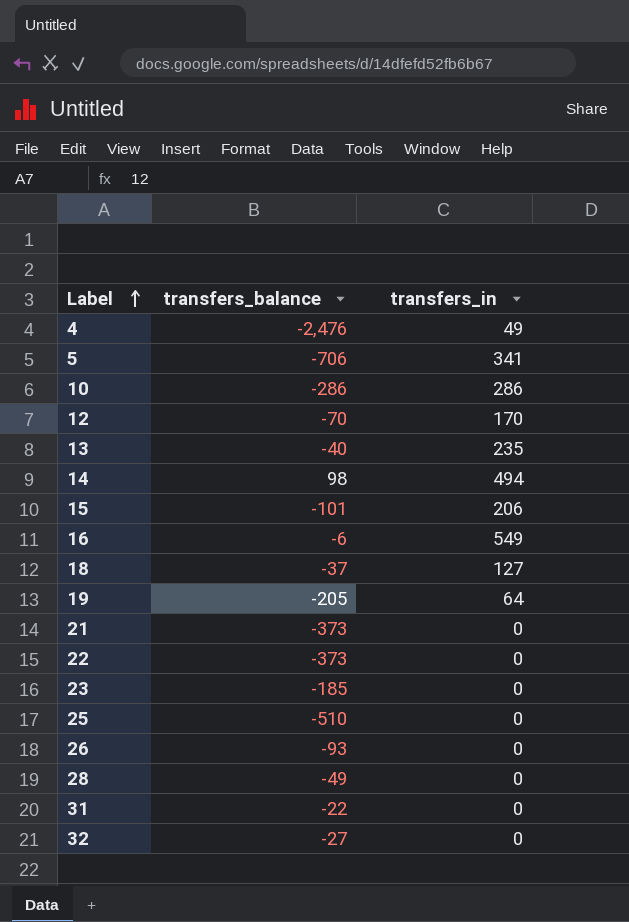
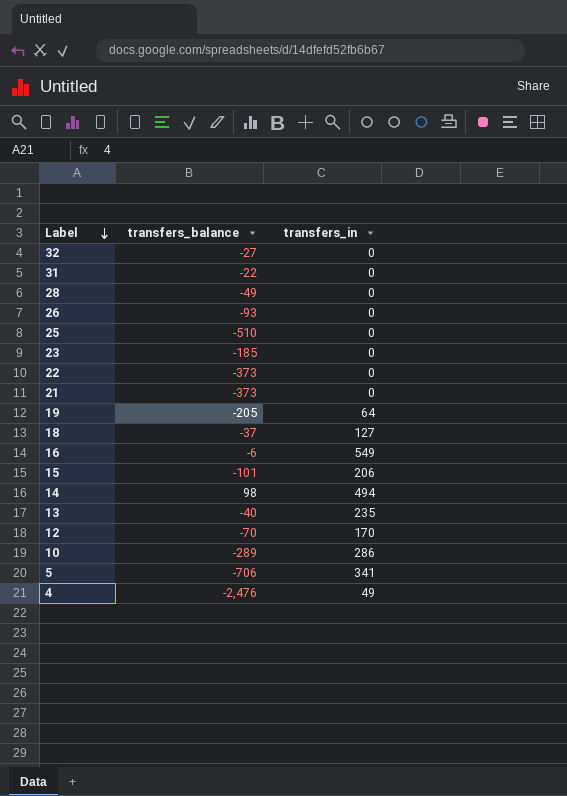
row order: Label ascending -> Label descending
10 | transfers_balance: -286 -> -289

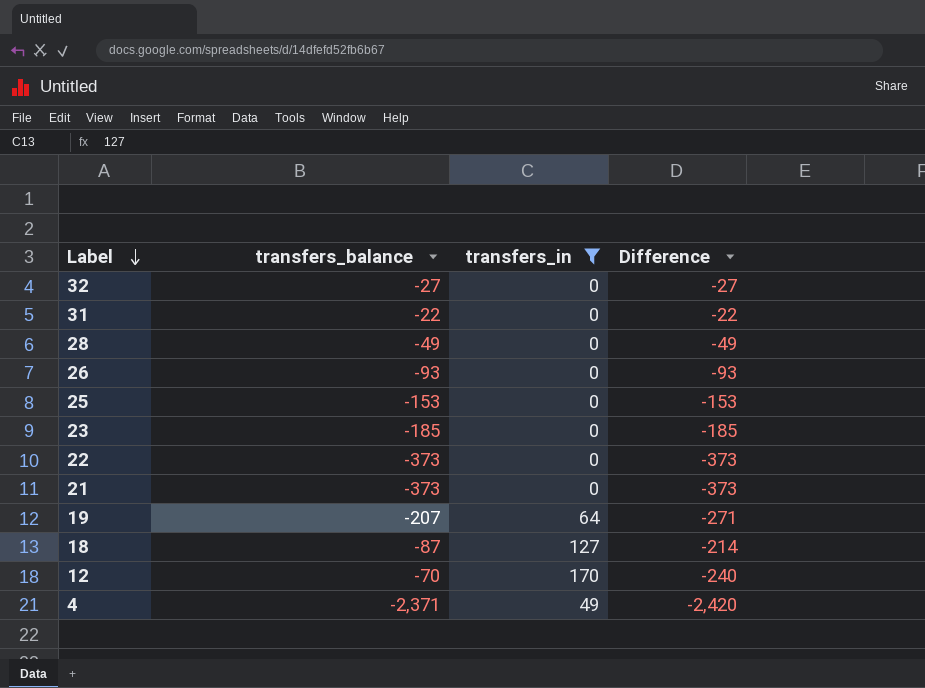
filter: none -> transfers_in <= 170
column Difference | formula: none -> [transfers_balance] - [transfers_in]
25 | transfers_balance: -510 -> -153
19 | transfers_balance: -205 -> -207
18 | transfers_balance: -37 -> -87
4 | transfers_balance: -2,476 -> -2,371

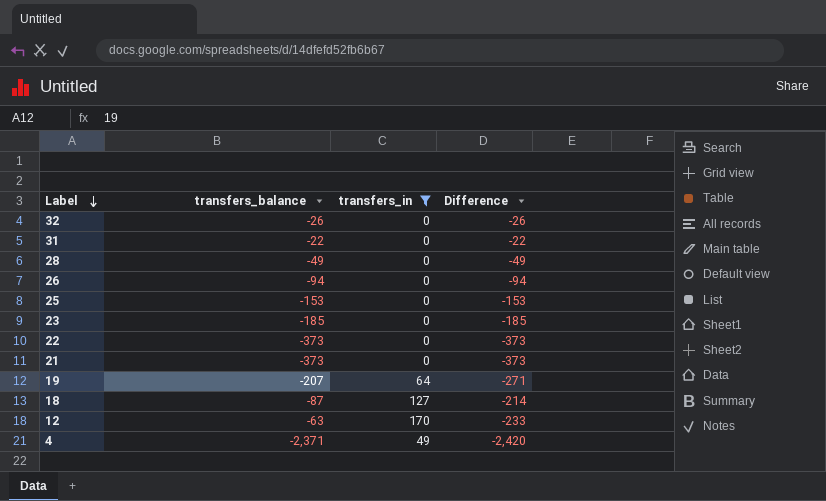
32 | transfers_balance: -27 -> -26
32 | Difference: -27 -> -26
26 | transfers_balance: -93 -> -94
26 | Difference: -93 -> -94
12 | transfers_balance: -70 -> -63
12 | Difference: -240 -> -233

